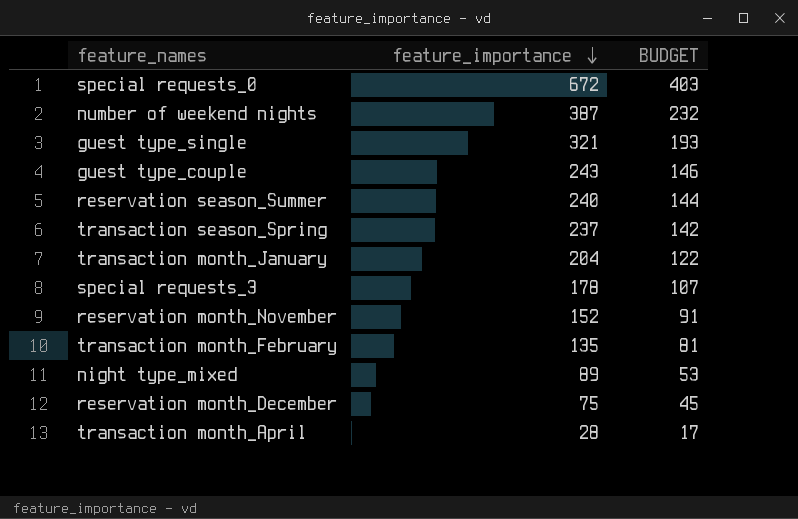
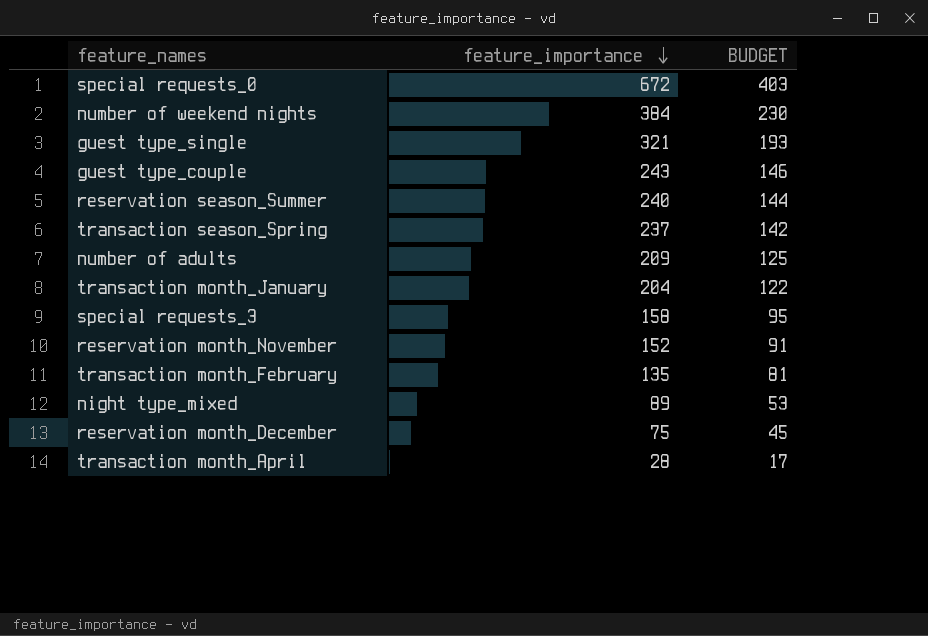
number of weekend nights | feature_importance: 387 -> 384
number of weekend nights | BUDGET: 232 -> 230
row number of adults: none -> 209 | 125
special requests_3 | feature_importance: 178 -> 158
special requests_3 | BUDGET: 107 -> 95

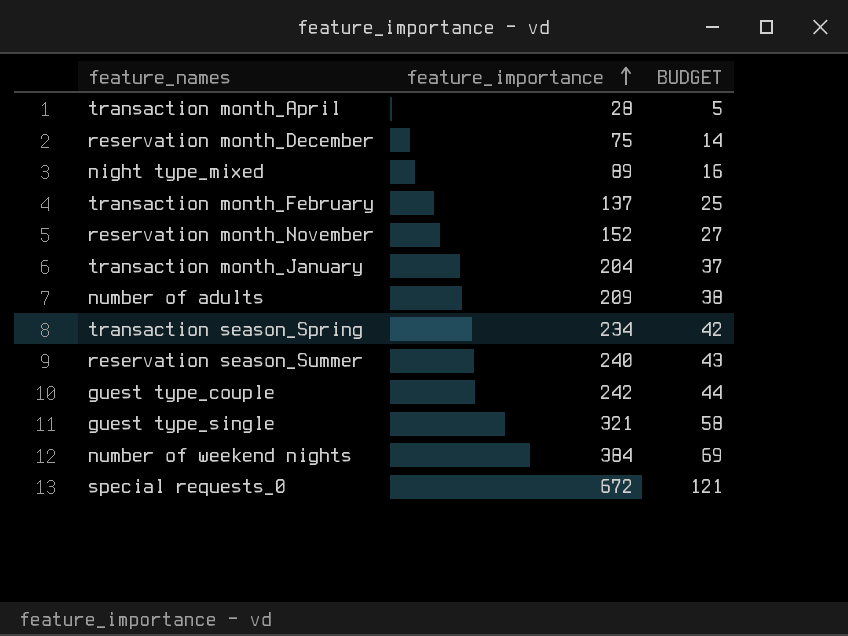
row order: feature_importance descending -> feature_importance ascending
column BUDGET | formula: [feature_importance] * 0.6 -> [feature_importance] * 0.18
row special requests_3: 158 | 95 -> none
transaction month_February | feature_importance: 135 -> 137
transaction season_Spring | feature_importance: 237 -> 234
guest type_couple | feature_importance: 243 -> 242

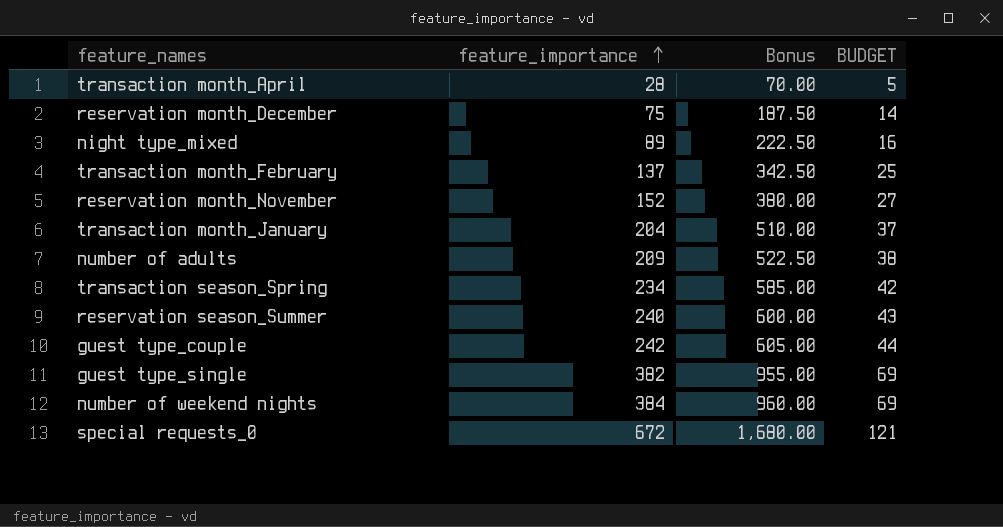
column Bonus | formula: none -> [feature_importance] * 2.5
guest type_single | feature_importance: 321 -> 382
guest type_single | BUDGET: 58 -> 69

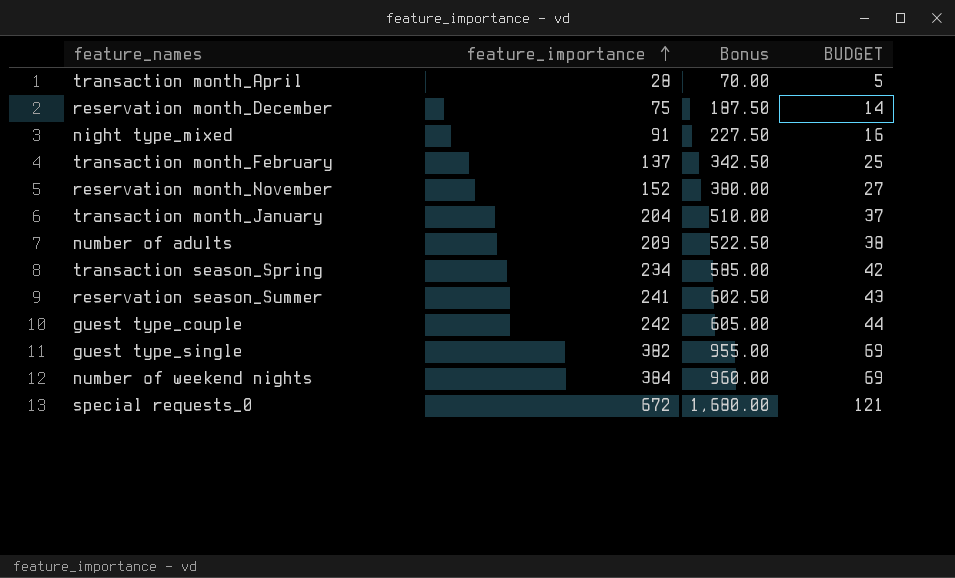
night type_mixed | feature_importance: 89 -> 91
night type_mixed | Bonus: 222.50 -> 227.50
reservation season_Summer | feature_importance: 240 -> 241
reservation season_Summer | Bonus: 600.00 -> 602.50

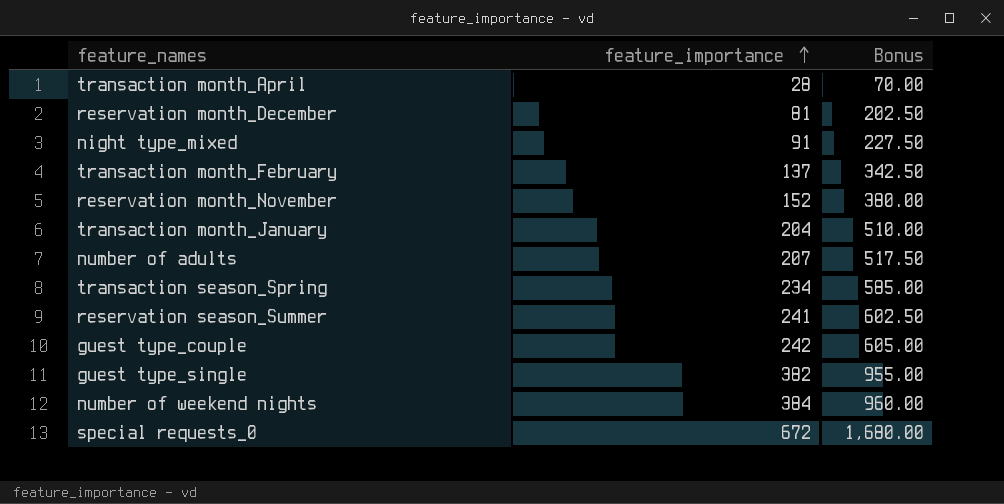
column BUDGET | formula: [feature_importance] * 0.18 -> none
reservation month_December | feature_importance: 75 -> 81
reservation month_December | Bonus: 187.50 -> 202.50
number of adults | feature_importance: 209 -> 207
number of adults | Bonus: 522.50 -> 517.50

